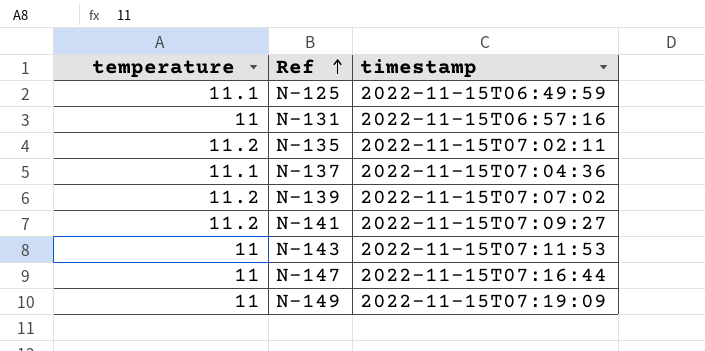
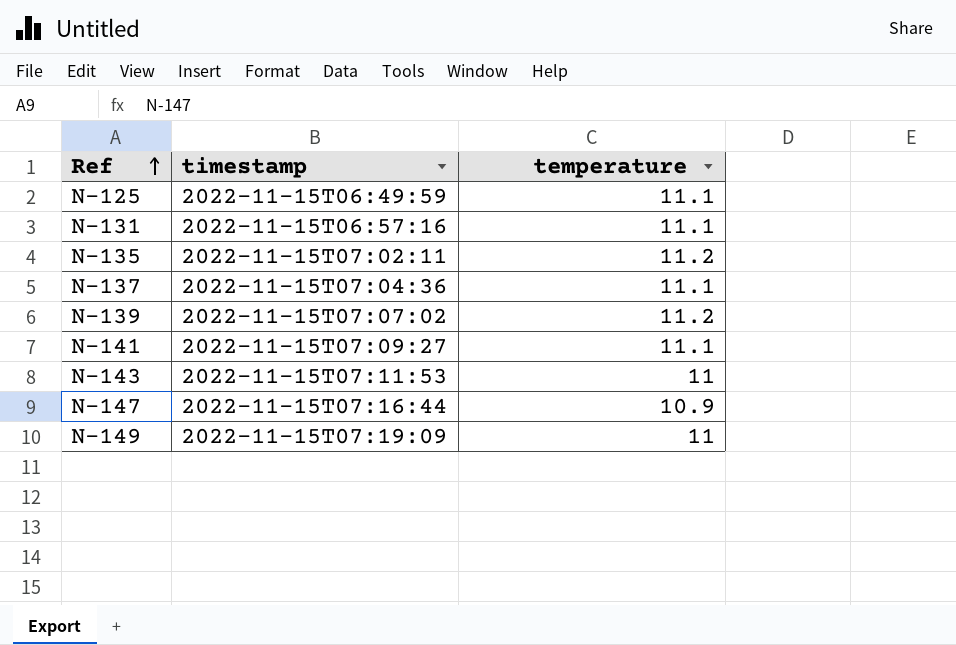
column temperature | position: 1 -> 3
N-131 | temperature: 11 -> 11.1
N-141 | temperature: 11.2 -> 11.1
N-147 | temperature: 11 -> 10.9

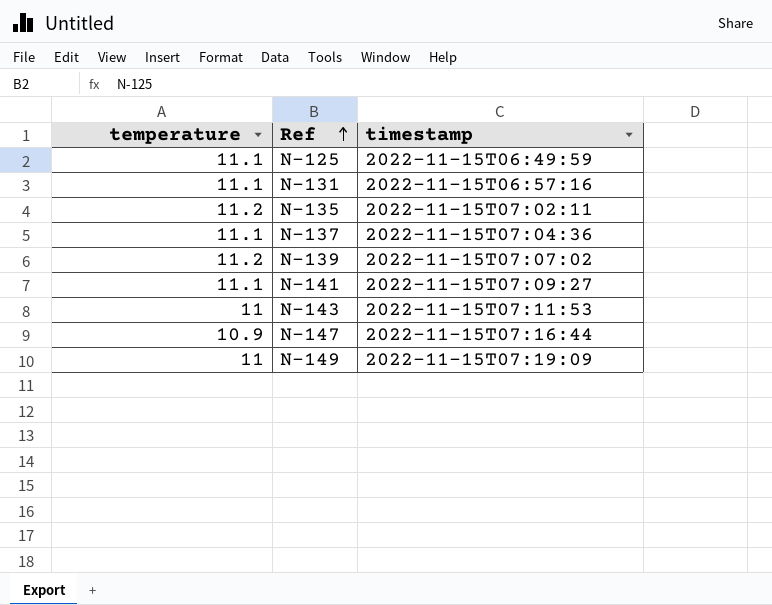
column temperature | position: 3 -> 1

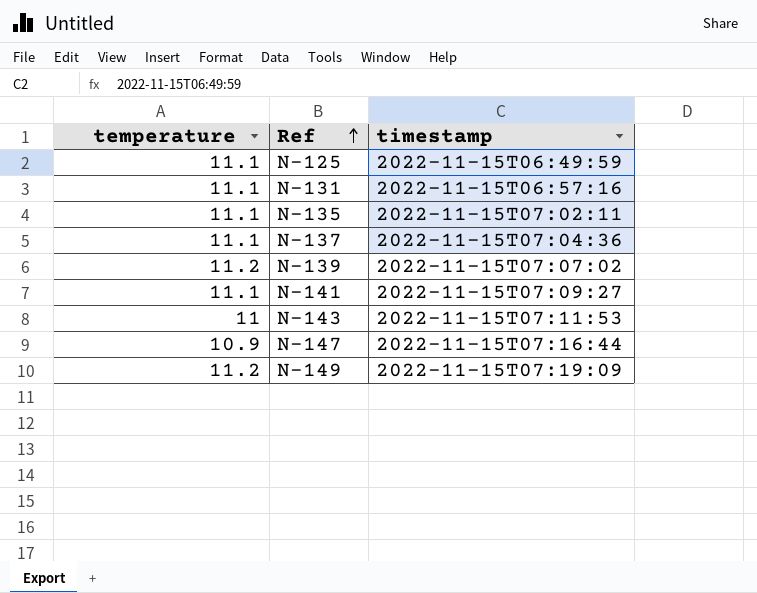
N-135 | temperature: 11.2 -> 11.1
N-149 | temperature: 11 -> 11.2

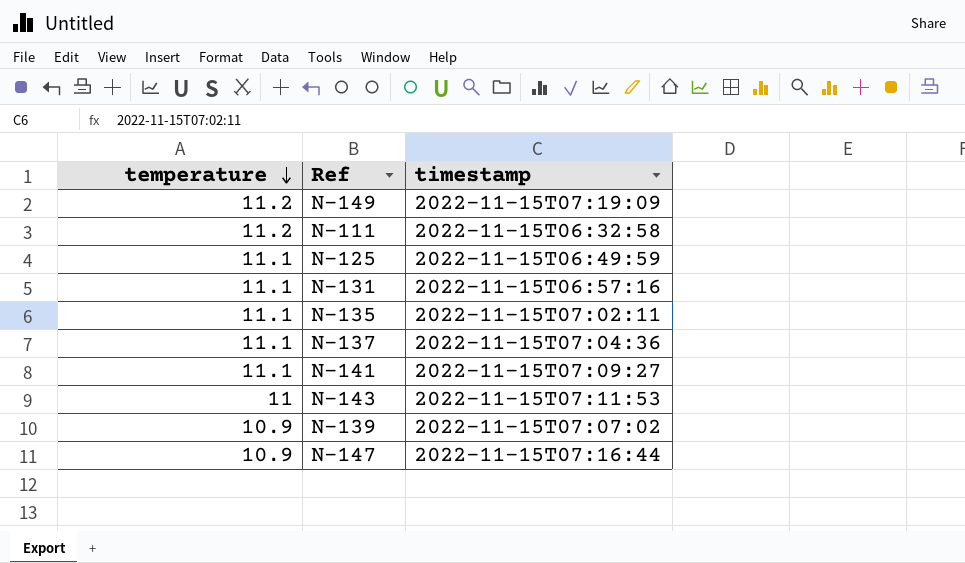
row order: Ref ascending -> temperature descending
row N-111: none -> 11.2 | 2022-11-15T06:32:58
N-139 | temperature: 11.2 -> 10.9

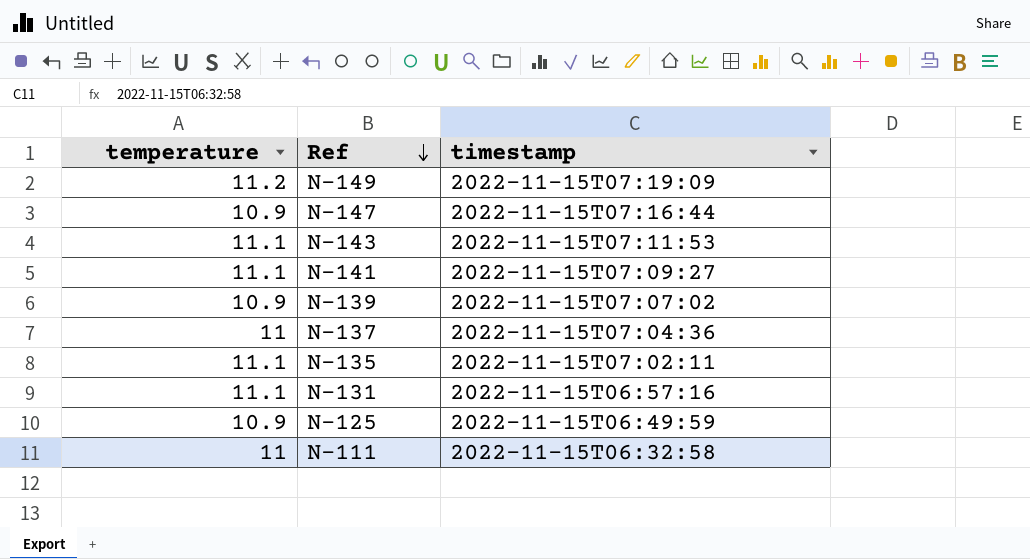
row order: temperature descending -> Ref descending
N-143 | temperature: 11 -> 11.1
N-137 | temperature: 11.1 -> 11
N-125 | temperature: 11.1 -> 10.9
N-111 | temperature: 11.2 -> 11

